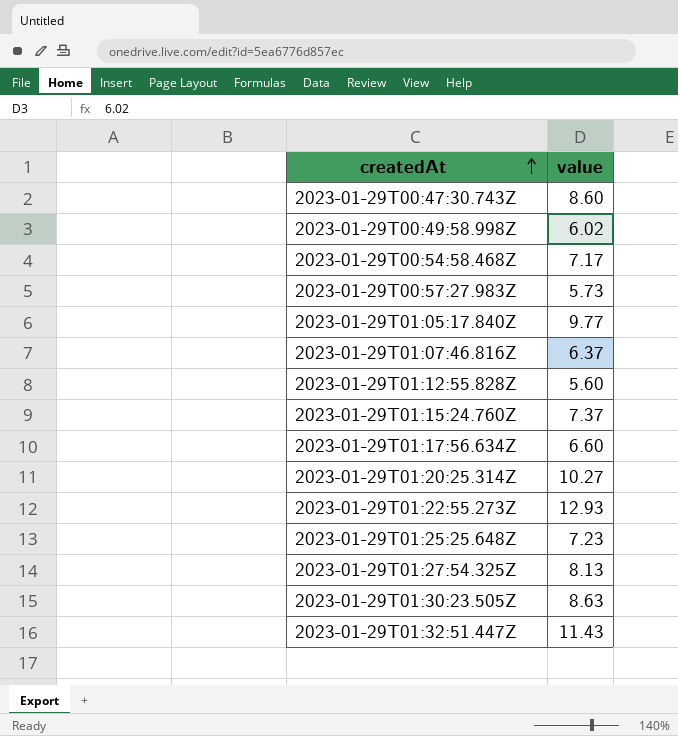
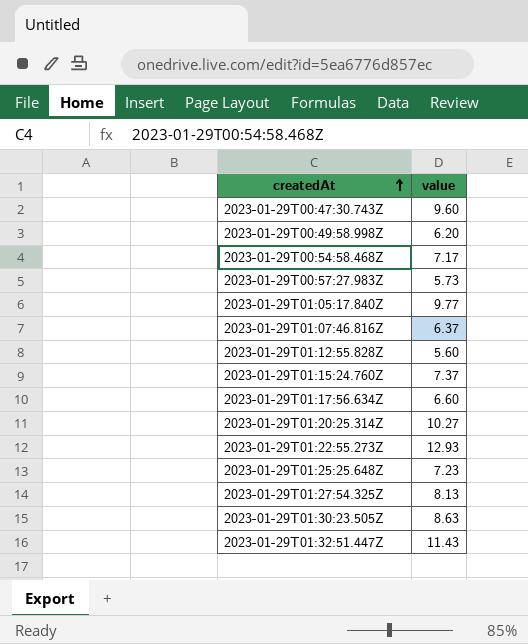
2023-01-29T00:47:30.743Z | value: 8.60 -> 9.60
2023-01-29T00:49:58.998Z | value: 6.02 -> 6.20

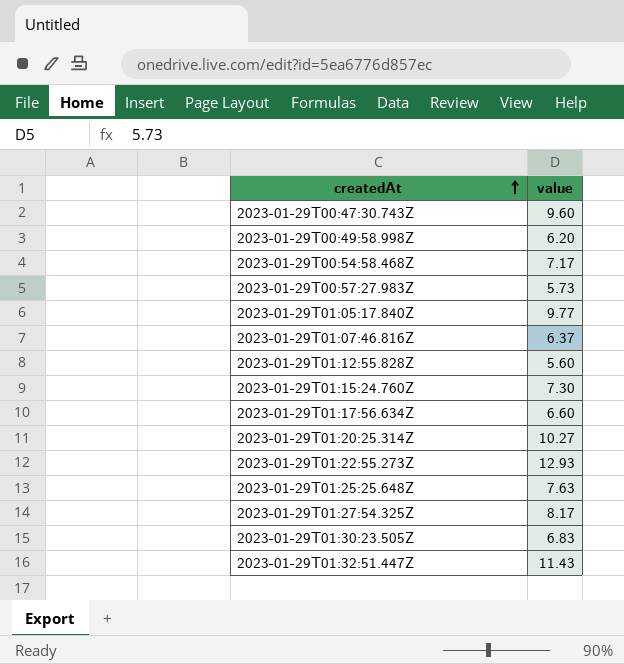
2023-01-29T01:15:24.760Z | value: 7.37 -> 7.30
2023-01-29T01:25:25.648Z | value: 7.23 -> 7.63
2023-01-29T01:27:54.325Z | value: 8.13 -> 8.17
2023-01-29T01:30:23.505Z | value: 8.63 -> 6.83

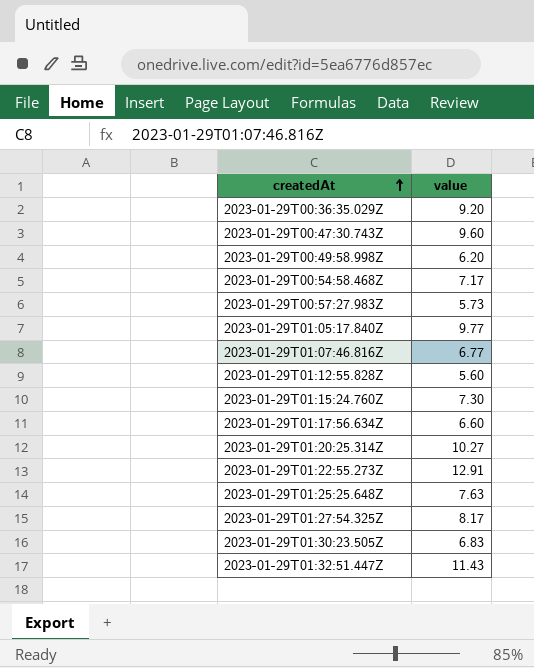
row 2023-01-29T00:36:35.029Z: none -> 9.20
2023-01-29T01:07:46.816Z | value: 6.37 -> 6.77
2023-01-29T01:22:55.273Z | value: 12.93 -> 12.91

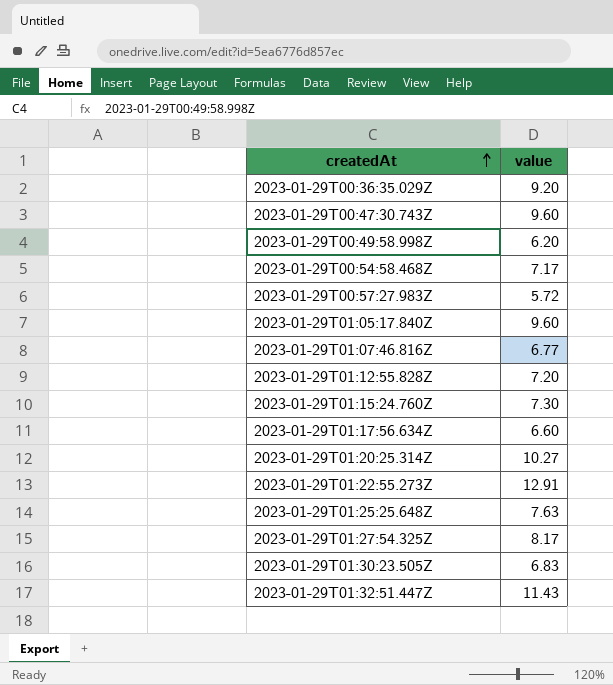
2023-01-29T00:57:27.983Z | value: 5.73 -> 5.72
2023-01-29T01:05:17.840Z | value: 9.77 -> 9.60
2023-01-29T01:12:55.828Z | value: 5.60 -> 7.20

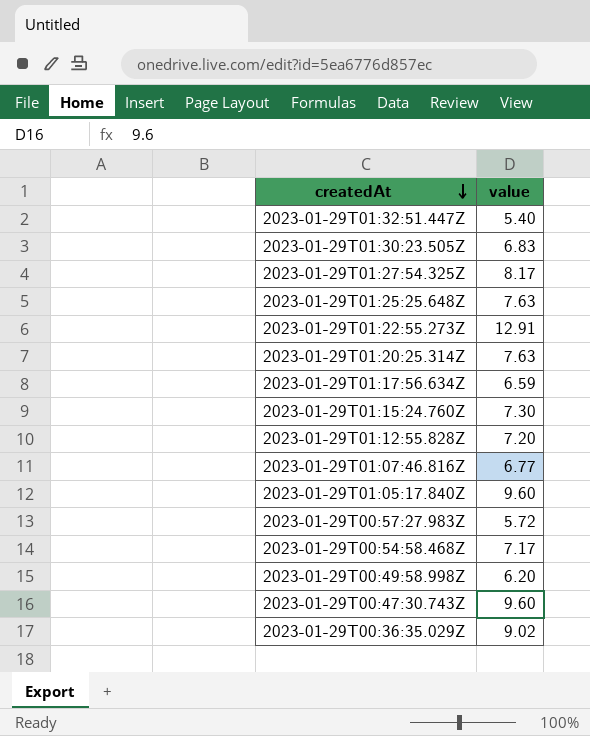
row order: createdAt ascending -> createdAt descending
2023-01-29T01:32:51.447Z | value: 11.43 -> 5.40
2023-01-29T01:20:25.314Z | value: 10.27 -> 7.63
2023-01-29T01:17:56.634Z | value: 6.60 -> 6.59
2023-01-29T00:36:35.029Z | value: 9.20 -> 9.02

